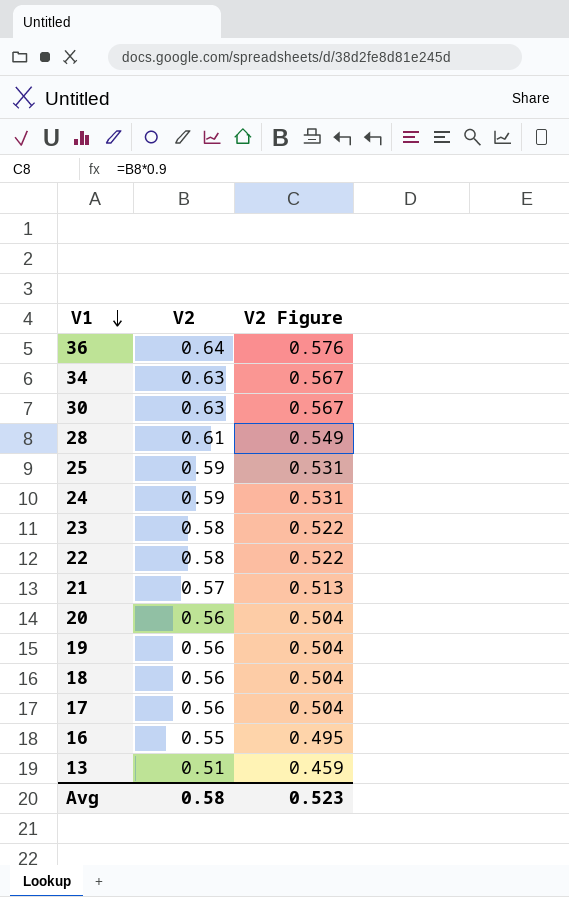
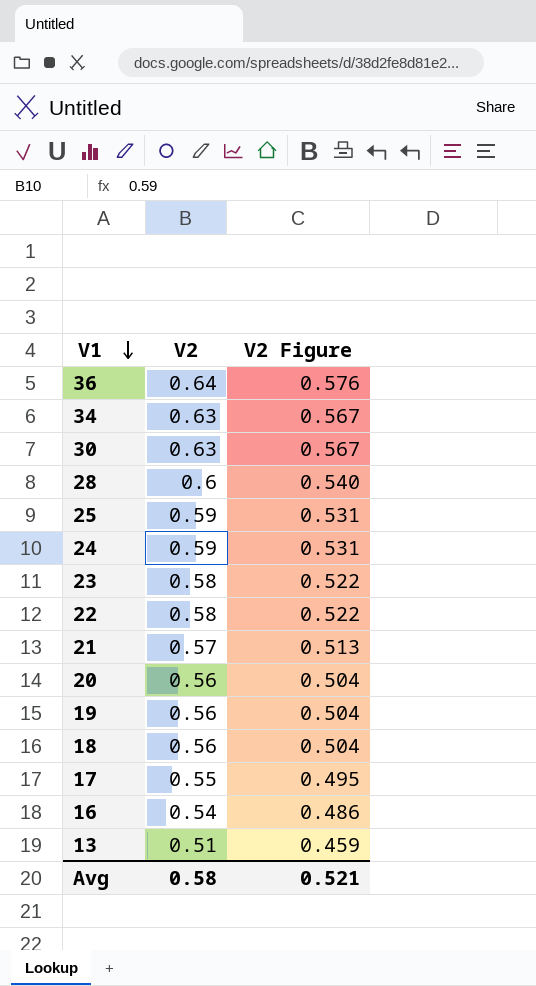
28 | V2: 0.61 -> 0.6
28 | V2 Figure: 0.549 -> 0.540
17 | V2: 0.56 -> 0.55
17 | V2 Figure: 0.504 -> 0.495
16 | V2: 0.55 -> 0.54
16 | V2 Figure: 0.495 -> 0.486
Avg | V2 Figure: 0.523 -> 0.521

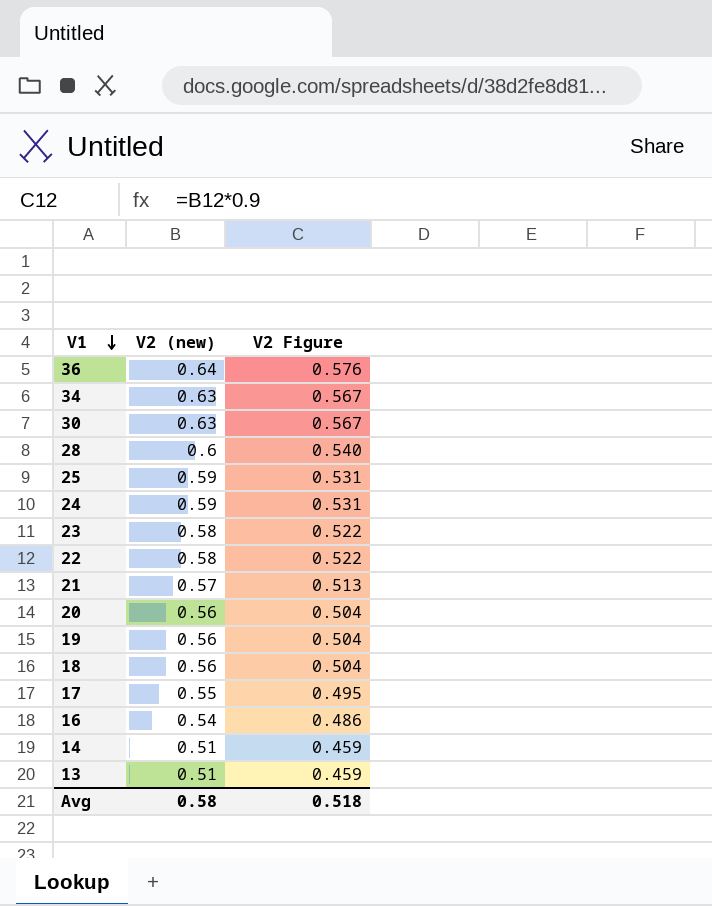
column name: V2 -> V2 (new)
row 14: none -> 0.51 | 0.459
Avg | V2 Figure: 0.521 -> 0.518

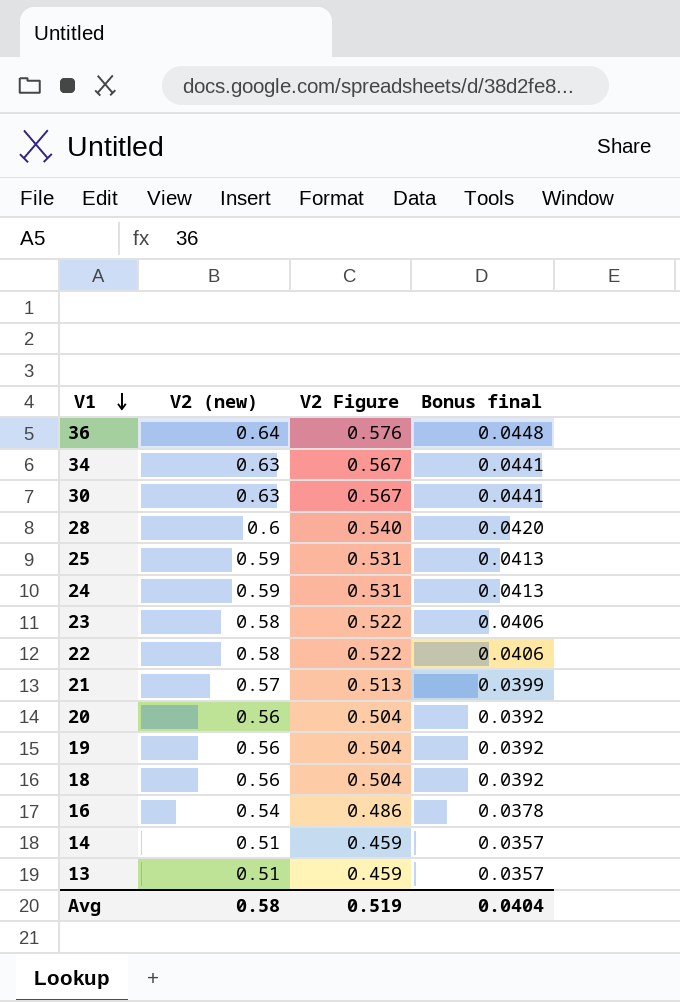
column Bonus final | formula: none -> [V2 (new)] * 0.07
row 17: 0.55 | 0.495 -> none
Avg | V2 Figure: 0.518 -> 0.519

